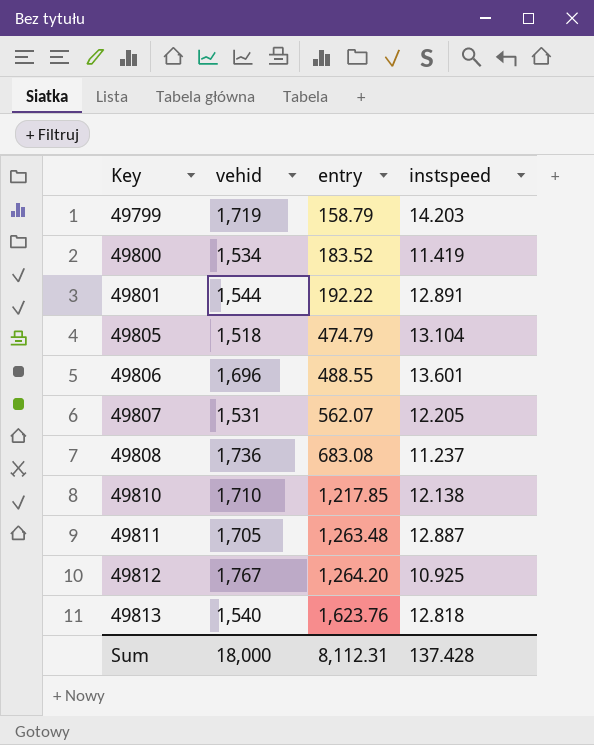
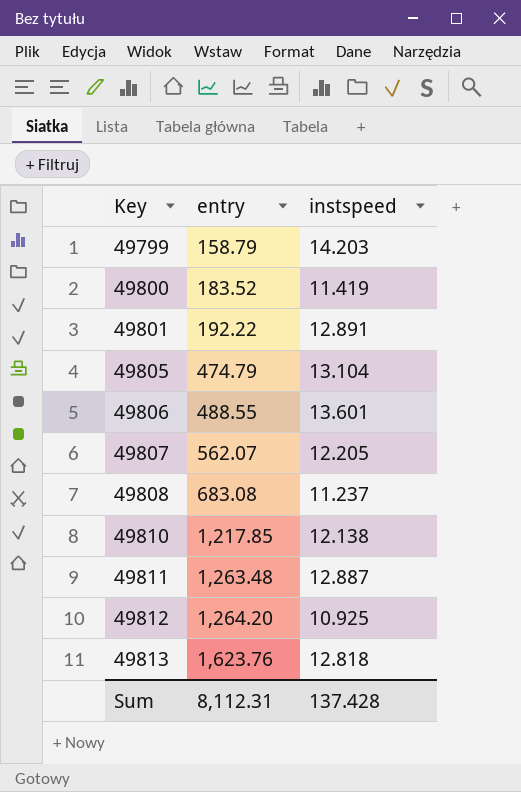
column vehid | position: 2 -> none

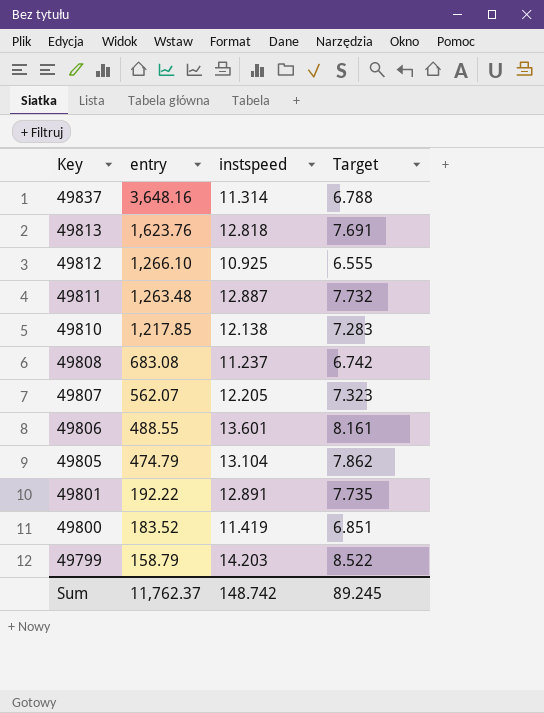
row order: Key ascending -> Key descending
column Target | formula: none -> [instspeed] * 0.6
row 49837: none -> 3,648.16 | 11.314 | 6.788
49812 | entry: 1,264.20 -> 1,266.10
Sum | entry: 8,112.31 -> 11,762.37
Sum | instspeed: 137.428 -> 148.742

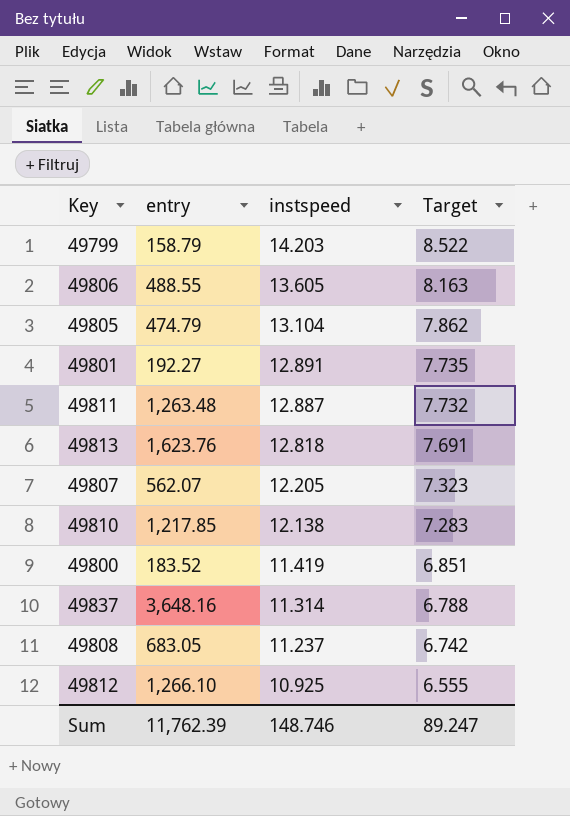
row order: Key descending -> instspeed descending
49806 | instspeed: 13.601 -> 13.605
49806 | Target: 8.161 -> 8.163
49801 | entry: 192.22 -> 192.27
49808 | entry: 683.08 -> 683.05
Sum | entry: 11,762.37 -> 11,762.39
Sum | instspeed: 148.742 -> 148.746
Sum | Target: 89.245 -> 89.247

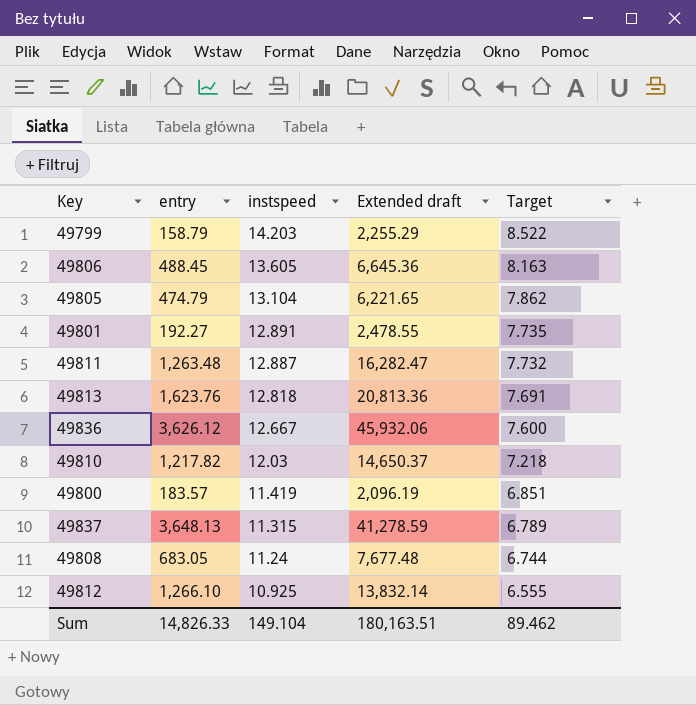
column Extended draft | formula: none -> [entry] * [instspeed]
row 49807: 562.07 | 12.205 | 7.323 -> none
49806 | entry: 488.55 -> 488.45
row 49836: none -> 3,626.12 | 12.667 | 45,932.06 | 7.600
49810 | entry: 1,217.85 -> 1,217.82
49810 | instspeed: 12.138 -> 12.03
49810 | Target: 7.283 -> 7.218
49800 | entry: 183.52 -> 183.57
49837 | entry: 3,648.16 -> 3,648.13
49837 | instspeed: 11.314 -> 11.315
49837 | Target: 6.788 -> 6.789
49808 | instspeed: 11.237 -> 11.24
49808 | Target: 6.742 -> 6.744
Sum | entry: 11,762.39 -> 14,826.33
Sum | instspeed: 148.746 -> 149.104
Sum | Target: 89.247 -> 89.462

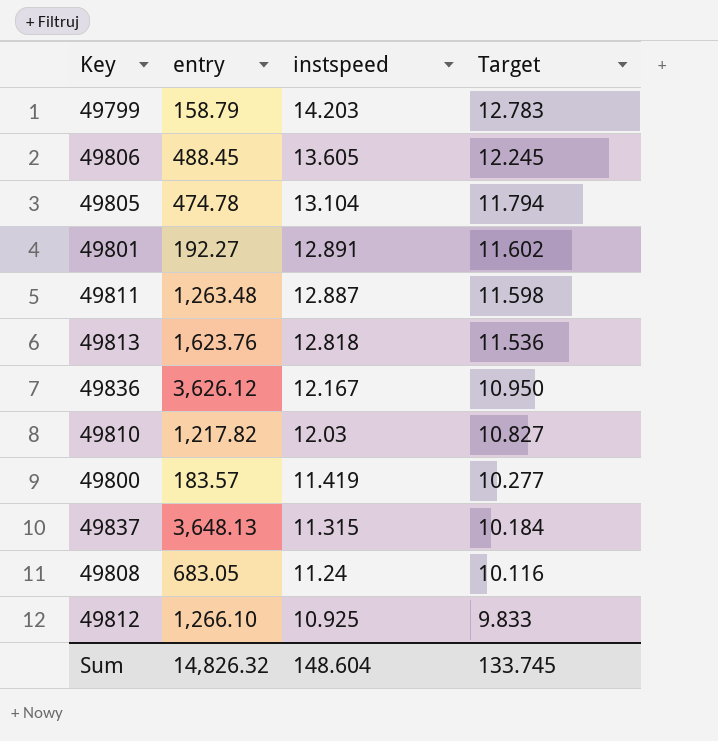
column Extended draft | formula: [entry] * [instspeed] -> none
column Target | formula: [instspeed] * 0.6 -> [instspeed] * 0.9
49805 | entry: 474.79 -> 474.78
49836 | instspeed: 12.667 -> 12.167
Sum | entry: 14,826.33 -> 14,826.32
Sum | instspeed: 149.104 -> 148.604
Sum | Target: 89.462 -> 133.745

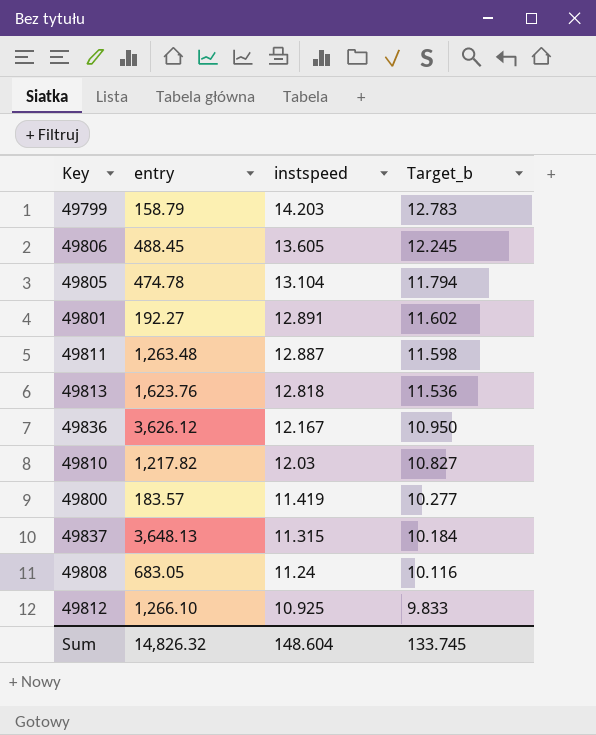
column name: Target -> Target_b

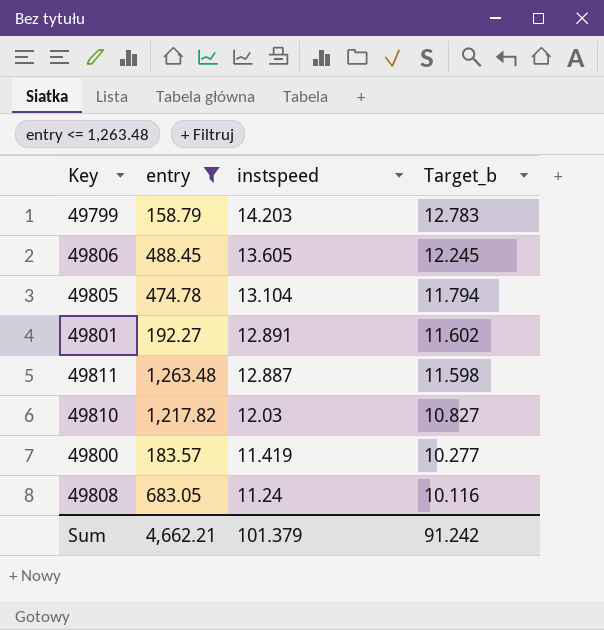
filter: none -> entry <= 1,263.48
Sum | entry: 14,826.32 -> 4,662.21
Sum | instspeed: 148.604 -> 101.379
Sum | Target_b: 133.745 -> 91.242

